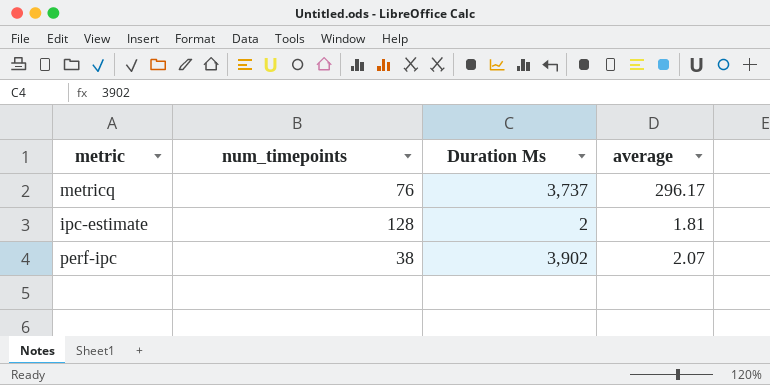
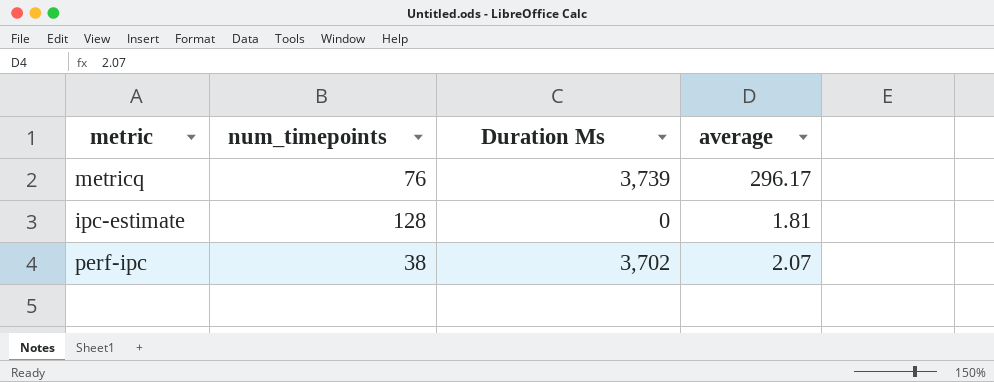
metricq | Duration Ms: 3,737 -> 3,739
ipc-estimate | Duration Ms: 2 -> 0
perf-ipc | Duration Ms: 3,902 -> 3,702

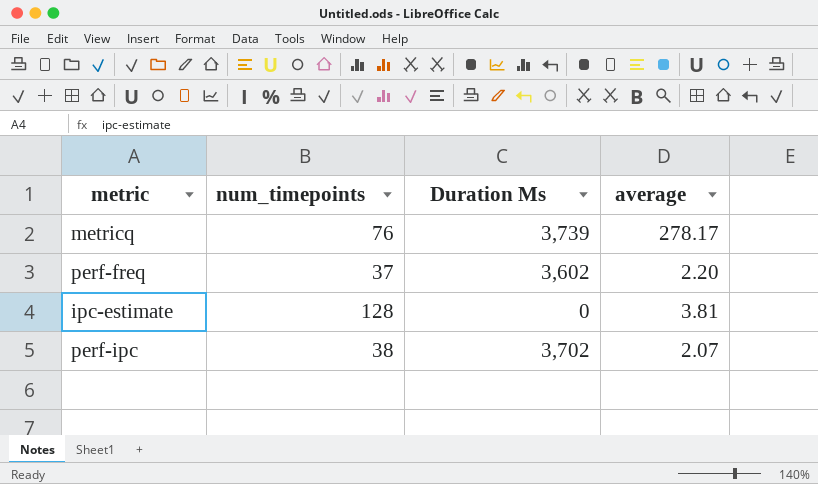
metricq | average: 296.17 -> 278.17
row perf-freq: none -> 37 | 3,602 | 2.20
ipc-estimate | average: 1.81 -> 3.81

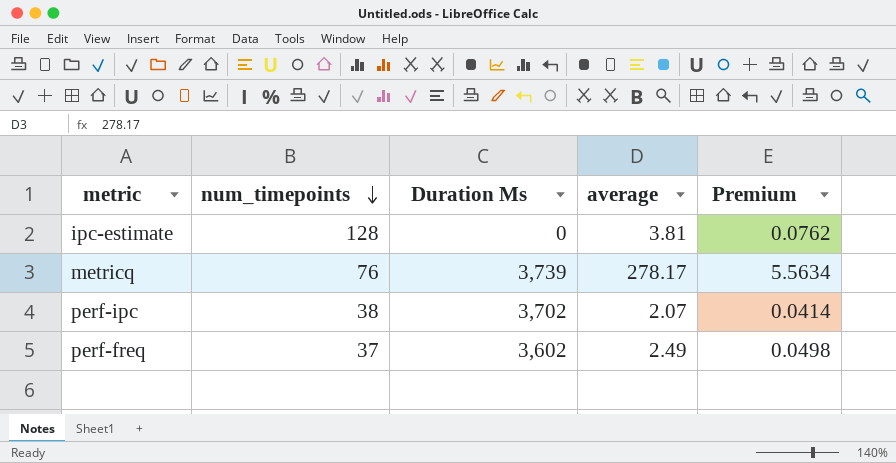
row order: none -> num_timepoints descending
column Premium | formula: none -> [average] * 0.02
perf-freq | average: 2.20 -> 2.49

